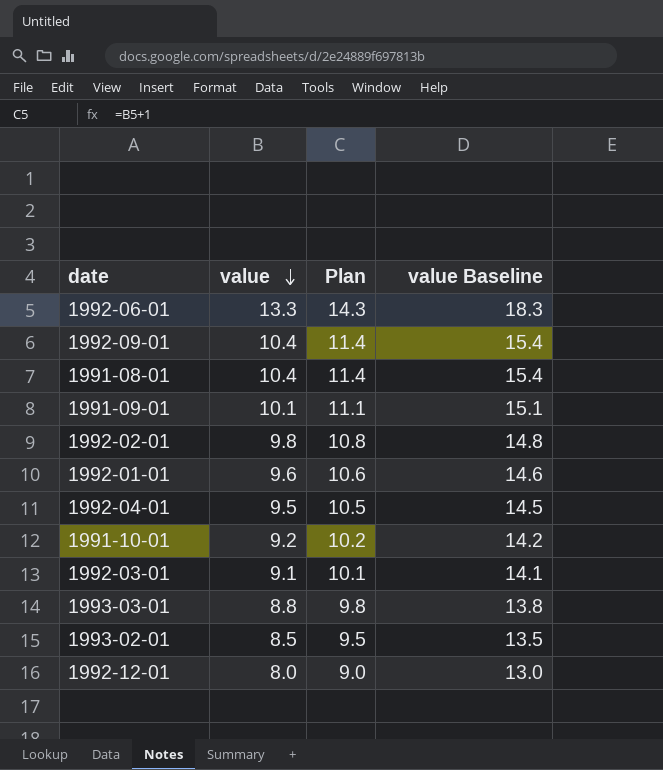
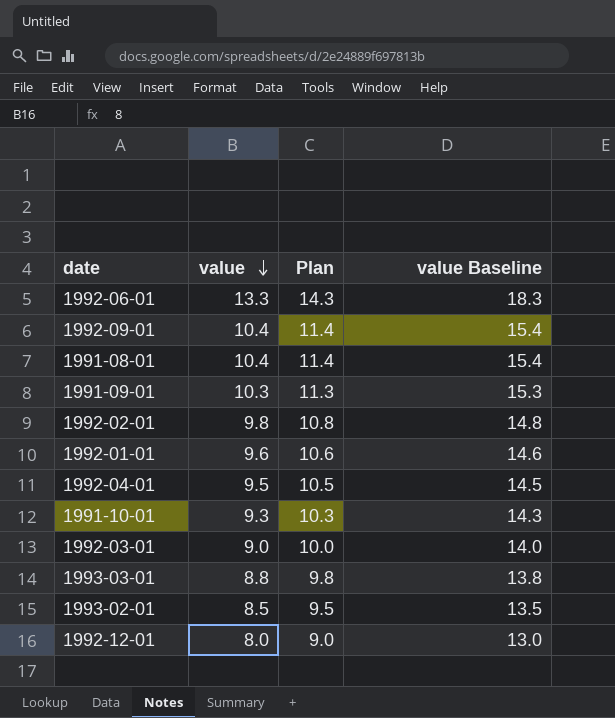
1991-09-01 | value: 10.1 -> 10.3
1991-09-01 | Plan: 11.1 -> 11.3
1991-09-01 | value Baseline: 15.1 -> 15.3
1991-10-01 | value: 9.2 -> 9.3
1991-10-01 | Plan: 10.2 -> 10.3
1991-10-01 | value Baseline: 14.2 -> 14.3
1992-03-01 | value: 9.1 -> 9.0
1992-03-01 | Plan: 10.1 -> 10.0
1992-03-01 | value Baseline: 14.1 -> 14.0

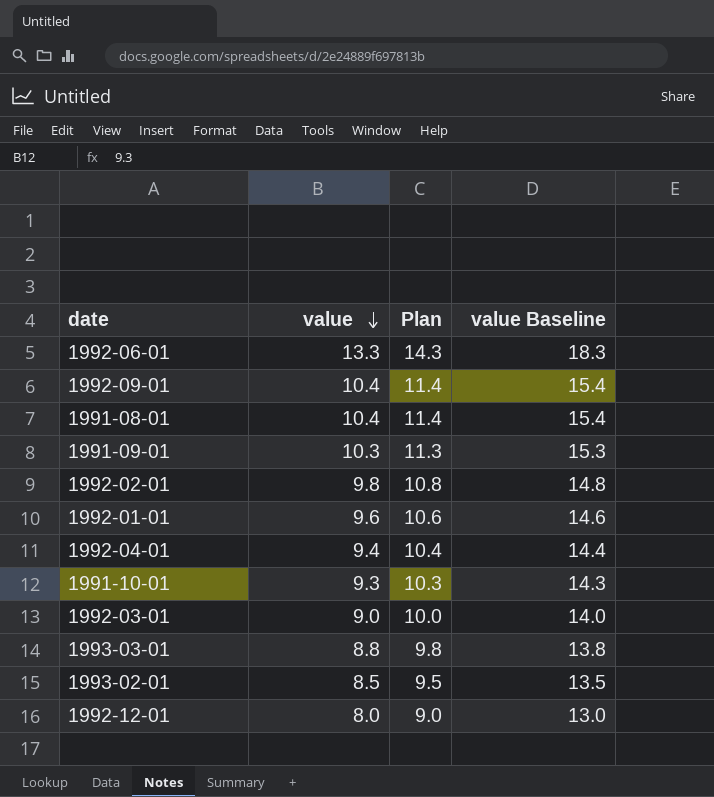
1992-04-01 | value: 9.5 -> 9.4
1992-04-01 | Plan: 10.5 -> 10.4
1992-04-01 | value Baseline: 14.5 -> 14.4

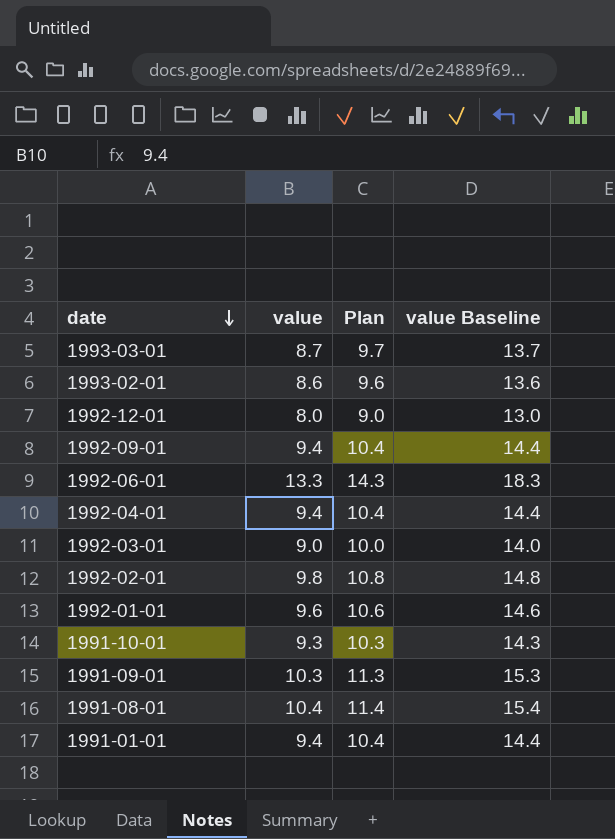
row order: value descending -> date descending
1993-03-01 | value: 8.8 -> 8.7
1993-03-01 | Plan: 9.8 -> 9.7
1993-03-01 | value Baseline: 13.8 -> 13.7
1993-02-01 | value: 8.5 -> 8.6
1993-02-01 | Plan: 9.5 -> 9.6
1993-02-01 | value Baseline: 13.5 -> 13.6
1992-09-01 | value: 10.4 -> 9.4
1992-09-01 | Plan: 11.4 -> 10.4
1992-09-01 | value Baseline: 15.4 -> 14.4
row 1991-01-01: none -> 9.4 | 10.4 | 14.4

